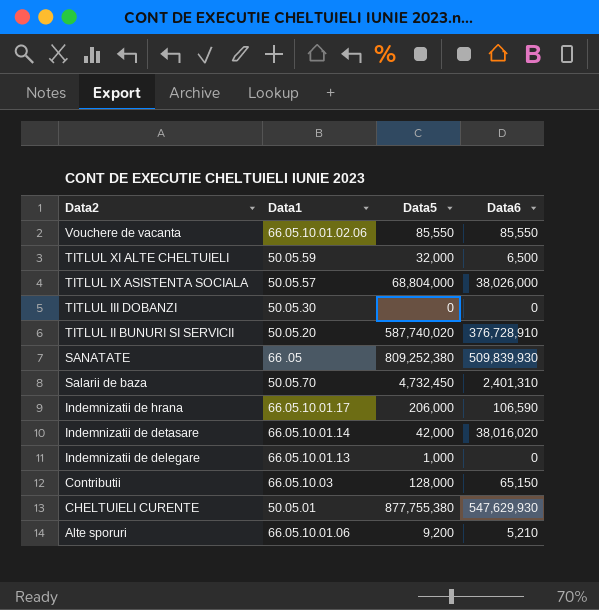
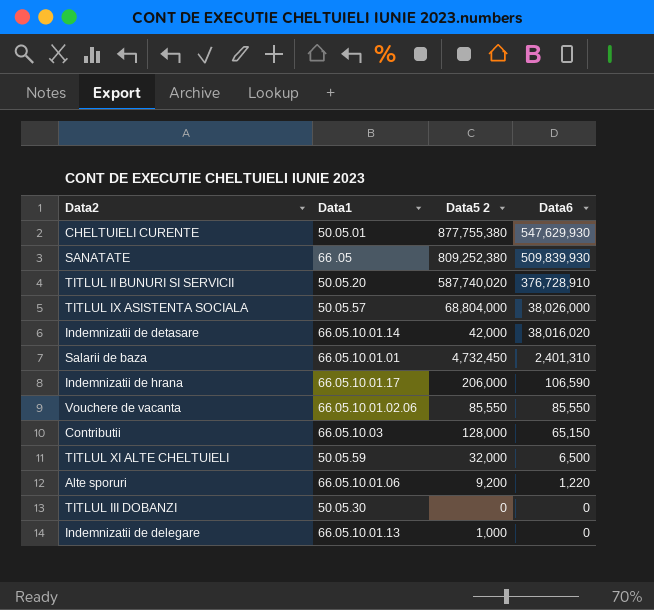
row order: Data2 descending -> Data6 descending
column name: Data5 -> Data5 2
Salarii de baza | Data1: 50.05.70 -> 66.05.10.01.01
Alte sporuri | Data6: 5,210 -> 1,220

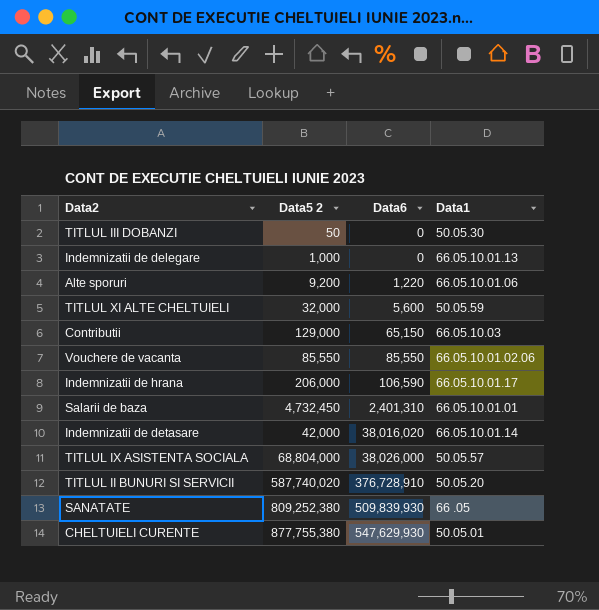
row order: Data6 descending -> Data6 ascending
column Data1 | position: 2 -> 4
TITLUL III DOBANZI | Data5 2: 0 -> 50
TITLUL XI ALTE CHELTUIELI | Data6: 6,500 -> 5,600
Contributii | Data5 2: 128,000 -> 129,000

